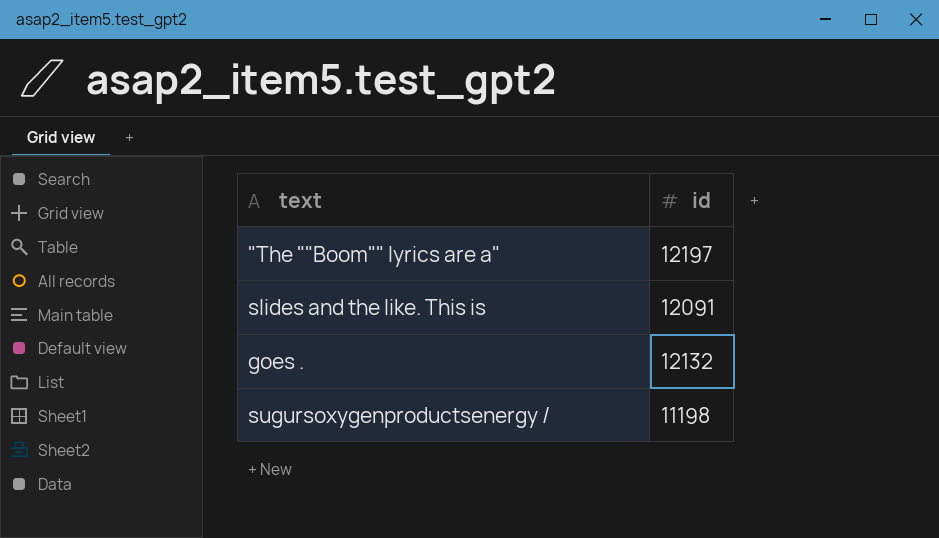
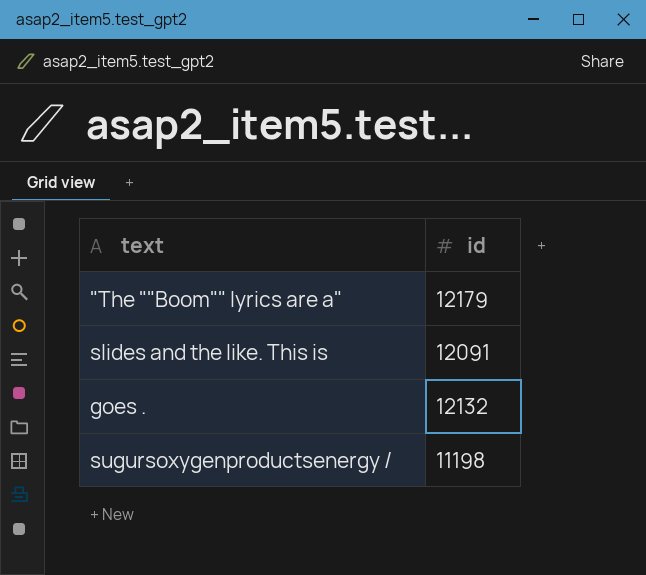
"The ""Boom"" lyrics are a" | id: 12197 -> 12179

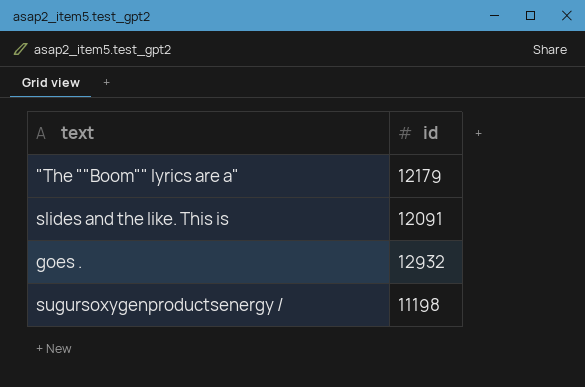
goes . | id: 12132 -> 12932

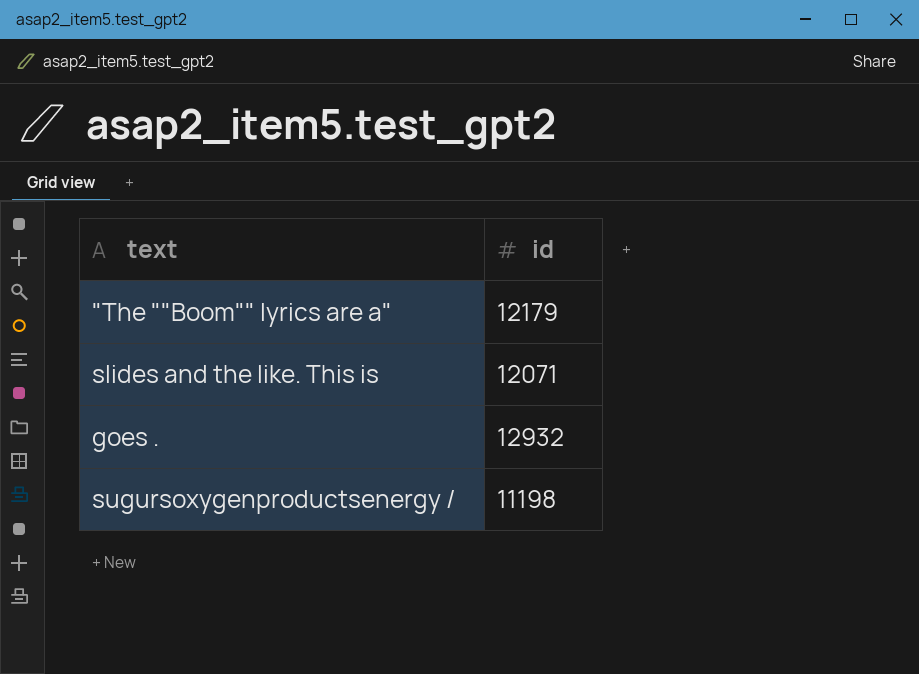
slides and the like. This is | id: 12091 -> 12071

